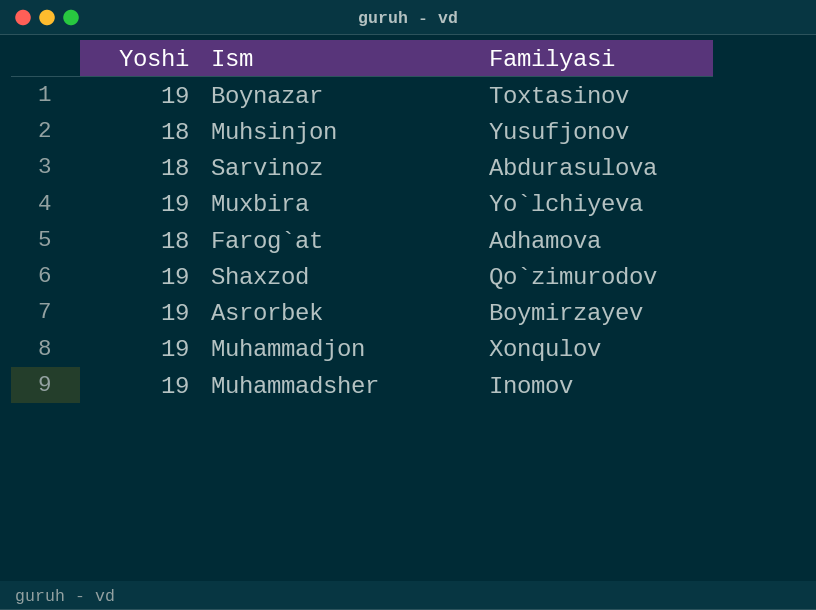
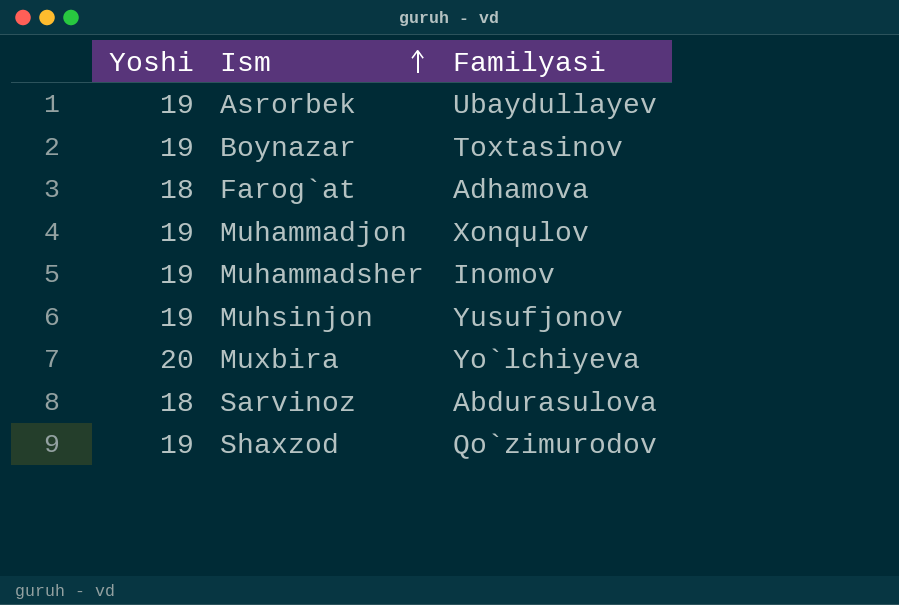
row order: none -> Ism ascending
Asrorbek | Familyasi: Boymirzayev -> Ubaydullayev
Muhsinjon | Yoshi: 18 -> 19
Muxbira | Yoshi: 19 -> 20

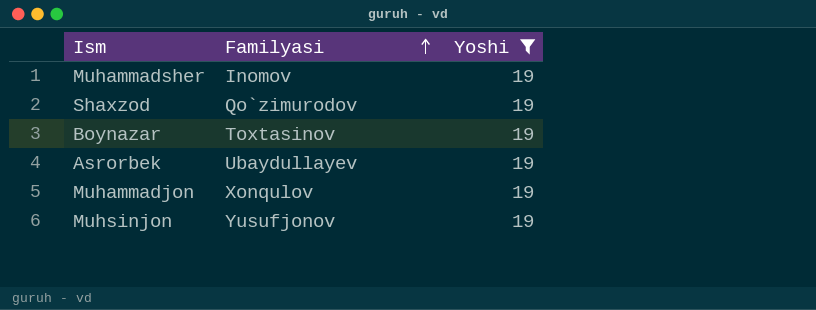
filter: none -> Yoshi = 19
row order: Ism ascending -> Familyasi ascending
column Yoshi | position: 1 -> 3

